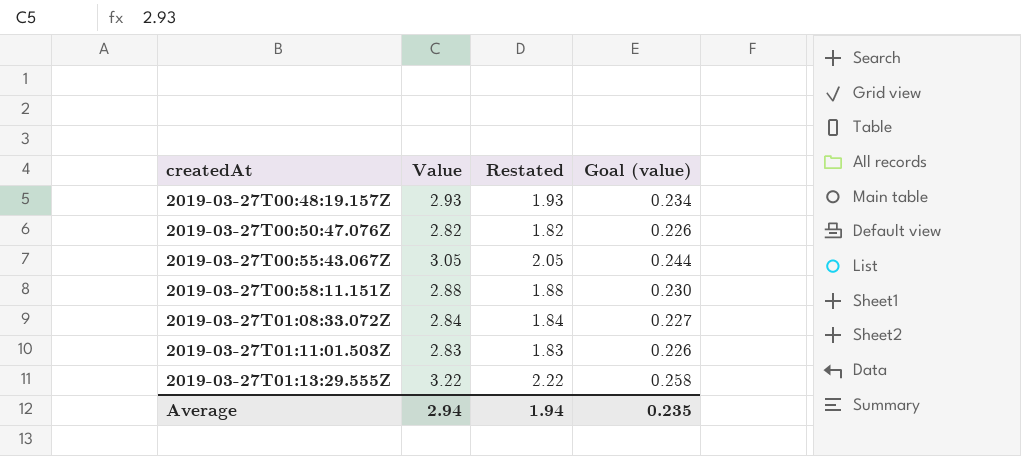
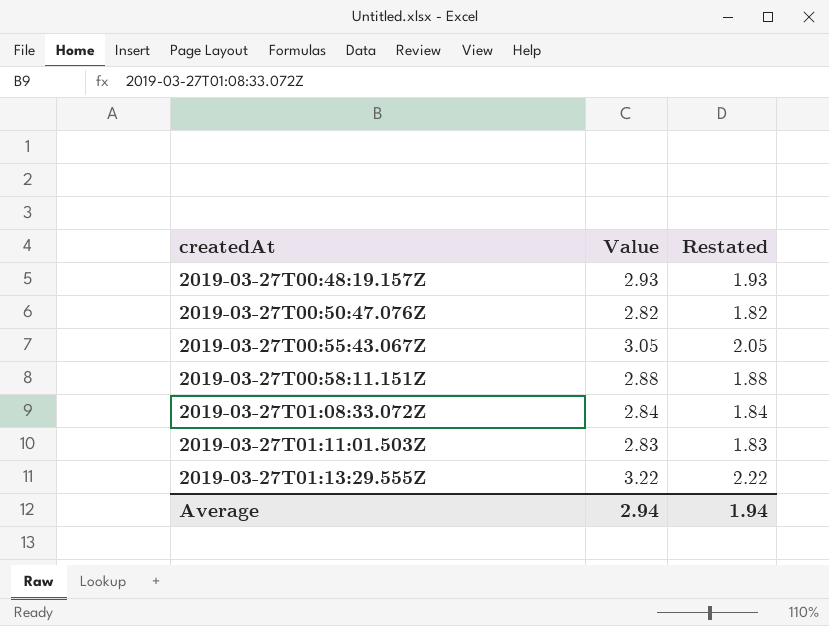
column Goal (value) | formula: [Value] * 0.08 -> none

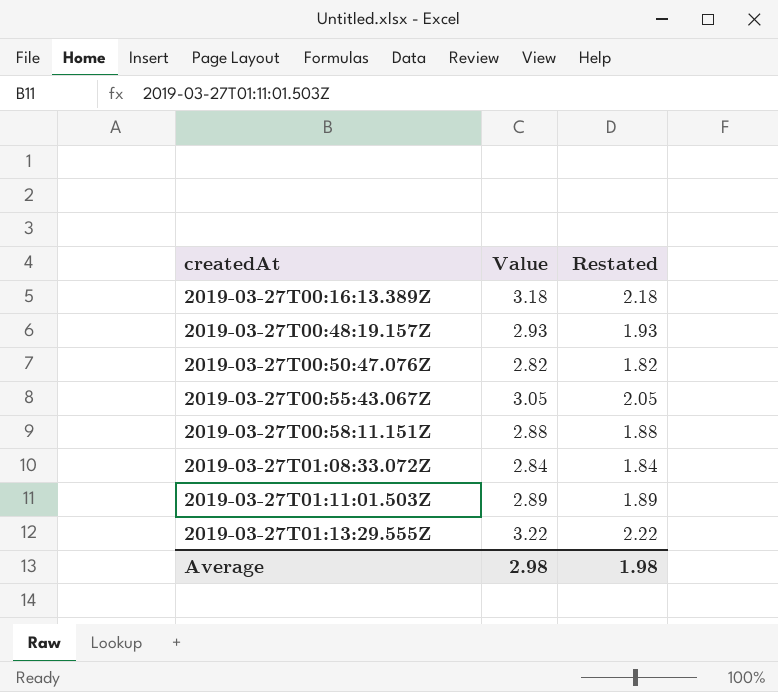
row 2019-03-27T00:16:13.389Z: none -> 3.18 | 2.18
2019-03-27T01:11:01.503Z | Value: 2.83 -> 2.89
2019-03-27T01:11:01.503Z | Restated: 1.83 -> 1.89
Average | Value: 2.94 -> 2.98
Average | Restated: 1.94 -> 1.98

